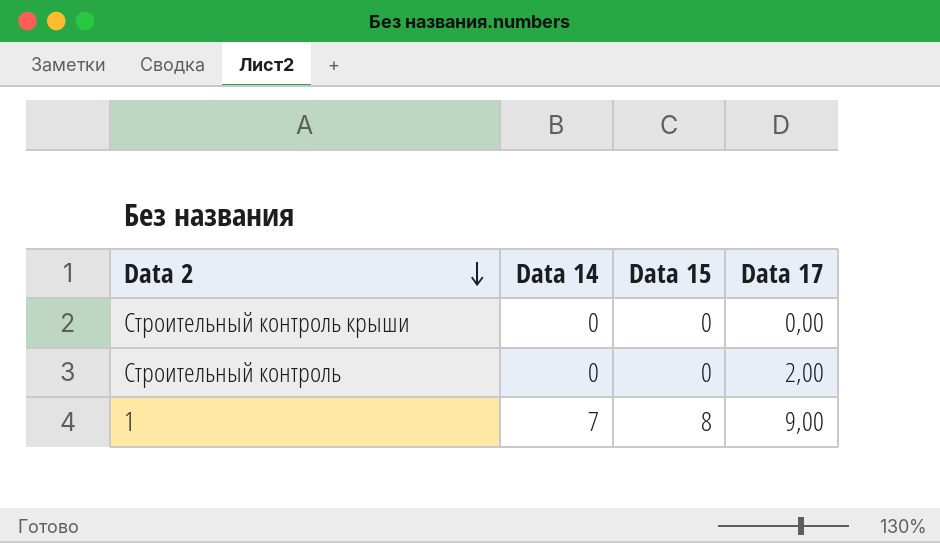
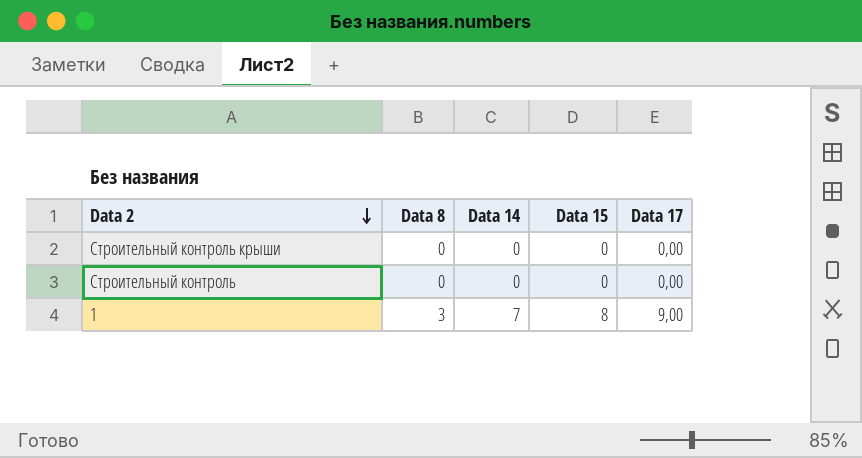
column Data 8 | position: none -> 2
Строительный контроль | Data 17: 2,00 -> 0,00

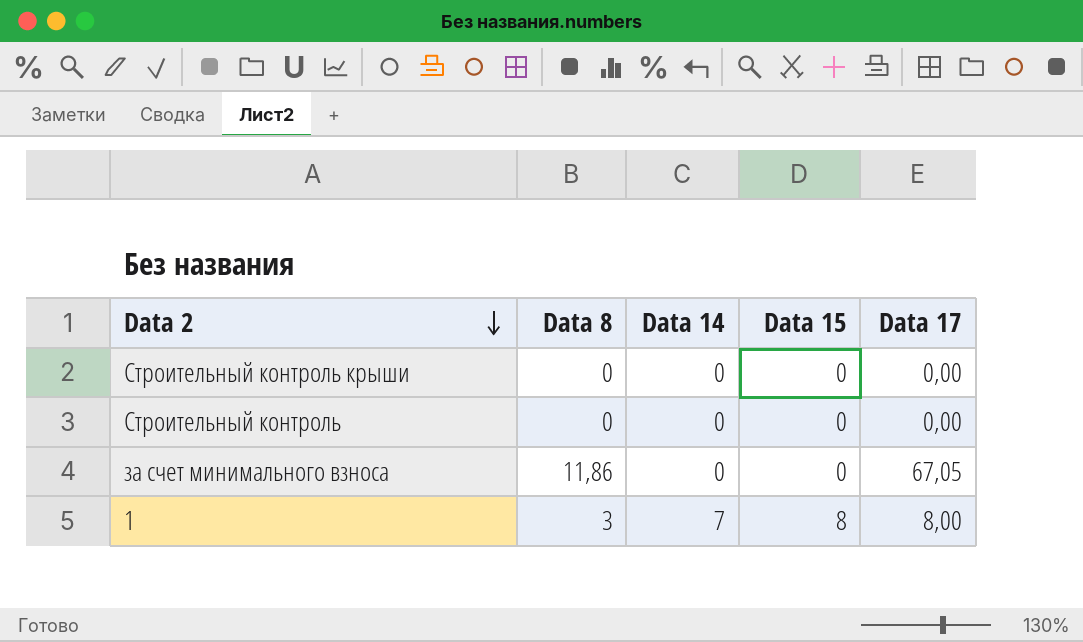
row за счет минимального взноса: none -> 11,86 | 0 | 0 | 67,05
1 | Data 17: 9,00 -> 8,00

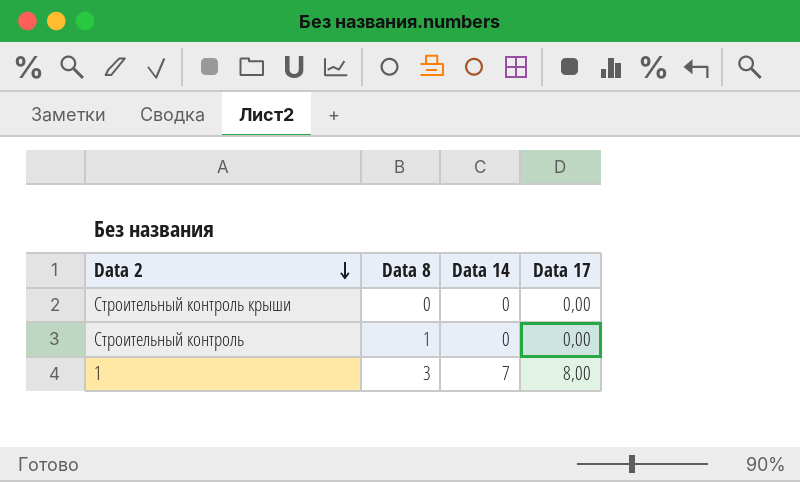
column Data 15 | position: 4 -> none
row за счет минимального взноса: 11,86 | 0 | 0 | 67,05 -> none
Строительный контроль | Data 8: 0 -> 1

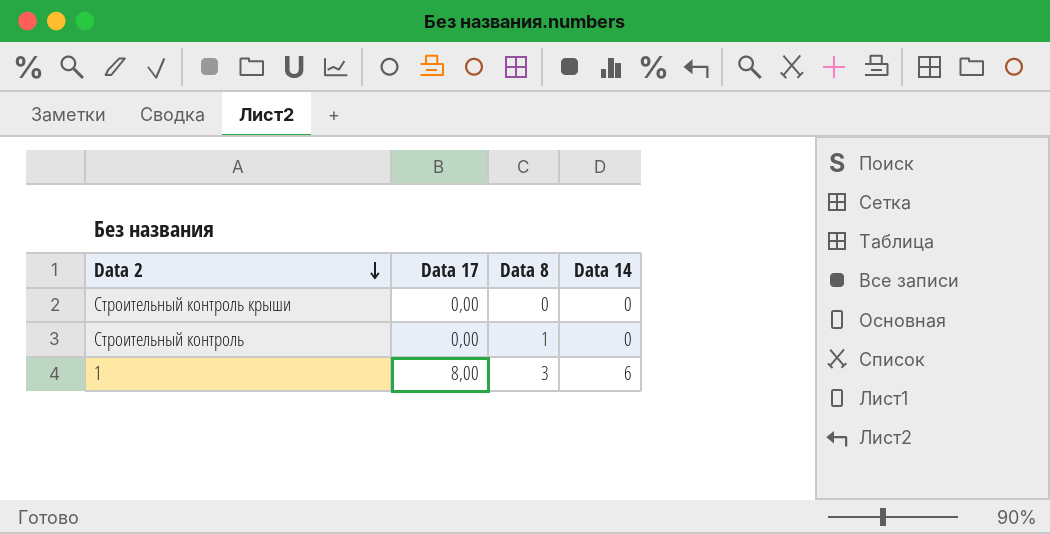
column Data 17 | position: 4 -> 2
1 | Data 14: 7 -> 6

